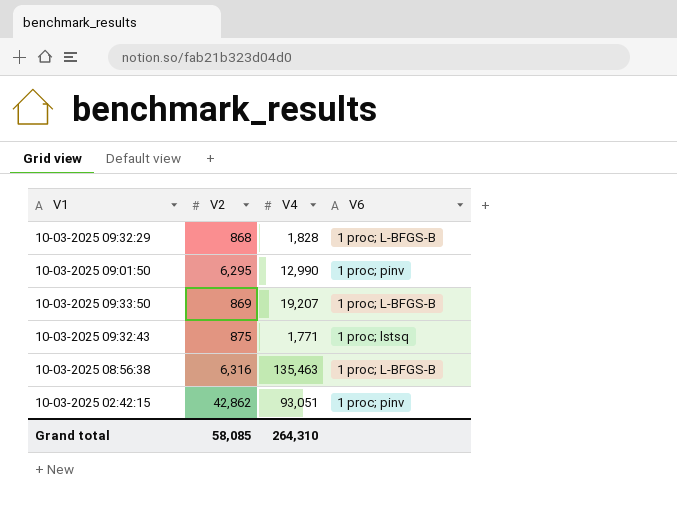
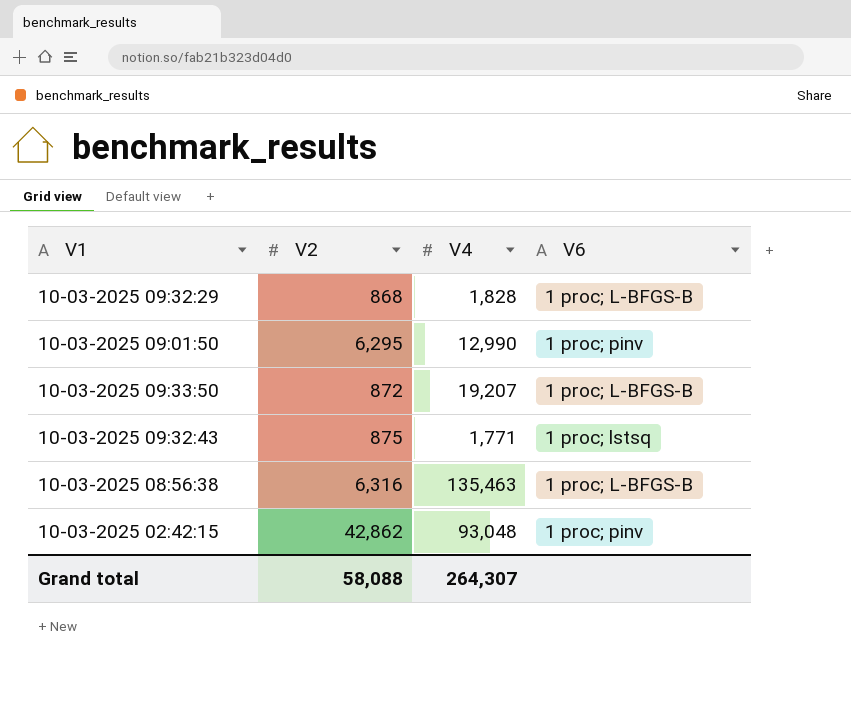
10-03-2025 09:33:50 | V2: 869 -> 872
10-03-2025 02:42:15 | V4: 93,051 -> 93,048
Grand total | V2: 58,085 -> 58,088
Grand total | V4: 264,310 -> 264,307

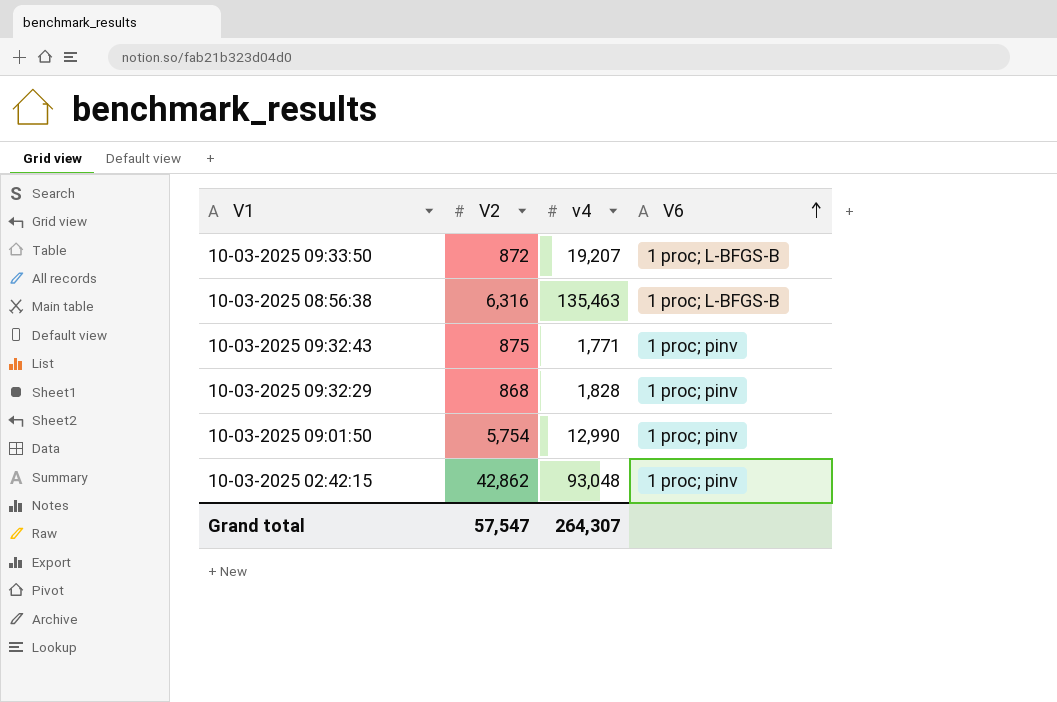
row order: none -> V6 ascending
column name: V4 -> v4
10-03-2025 09:32:43 | V6: 1 proc; lstsq -> 1 proc; pinv
10-03-2025 09:32:29 | V6: 1 proc; L-BFGS-B -> 1 proc; pinv
10-03-2025 09:01:50 | V2: 6,295 -> 5,754
Grand total | V2: 58,088 -> 57,547

